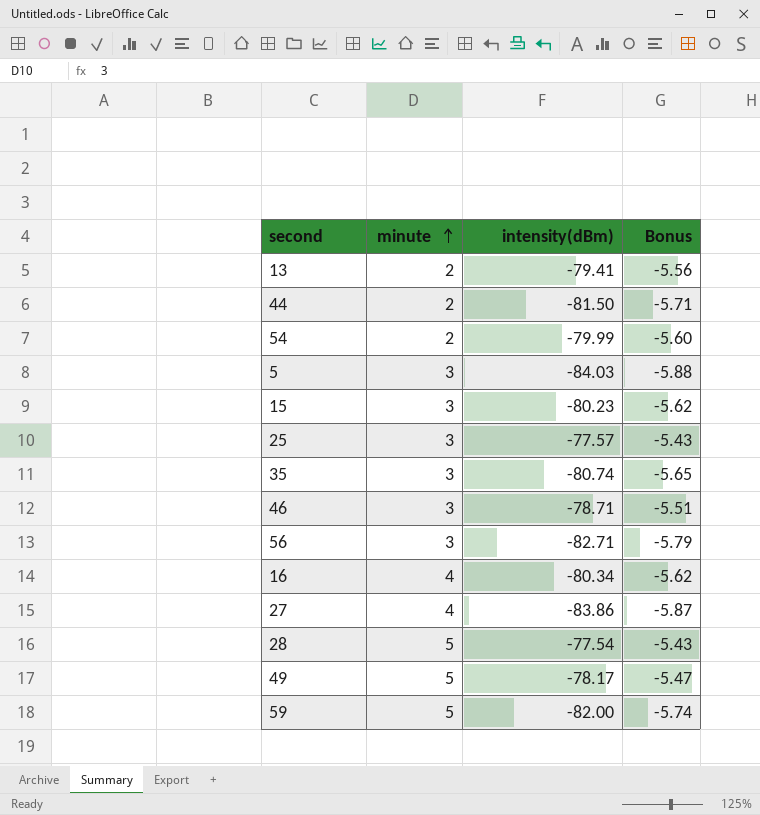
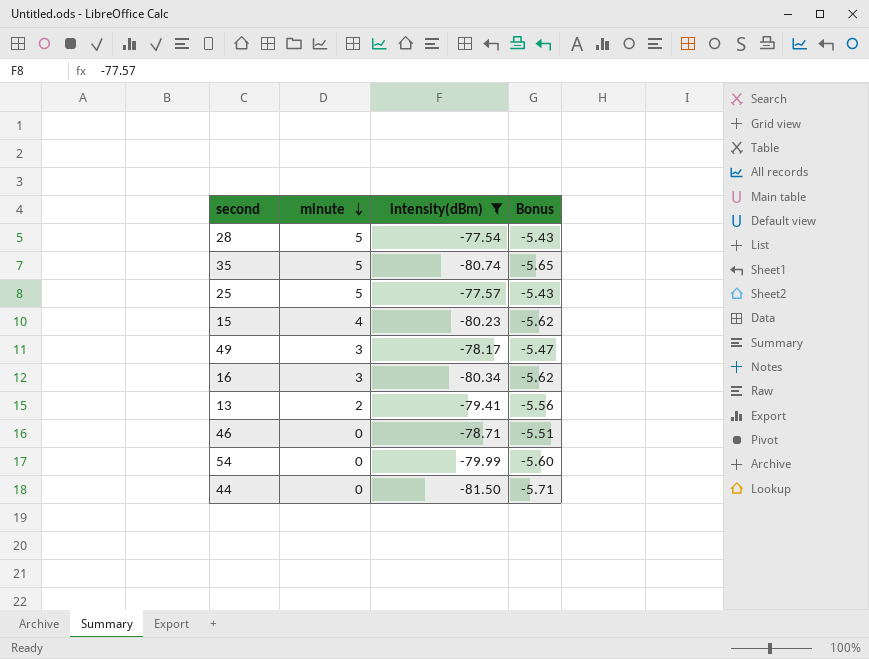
filter: none -> intensity(dBm) >= -81.50
row order: minute ascending -> minute descending
35 | minute: 3 -> 5
25 | minute: 3 -> 5
15 | minute: 3 -> 4
49 | minute: 5 -> 3
16 | minute: 4 -> 3
46 | minute: 3 -> 0
54 | minute: 2 -> 0
44 | minute: 2 -> 0

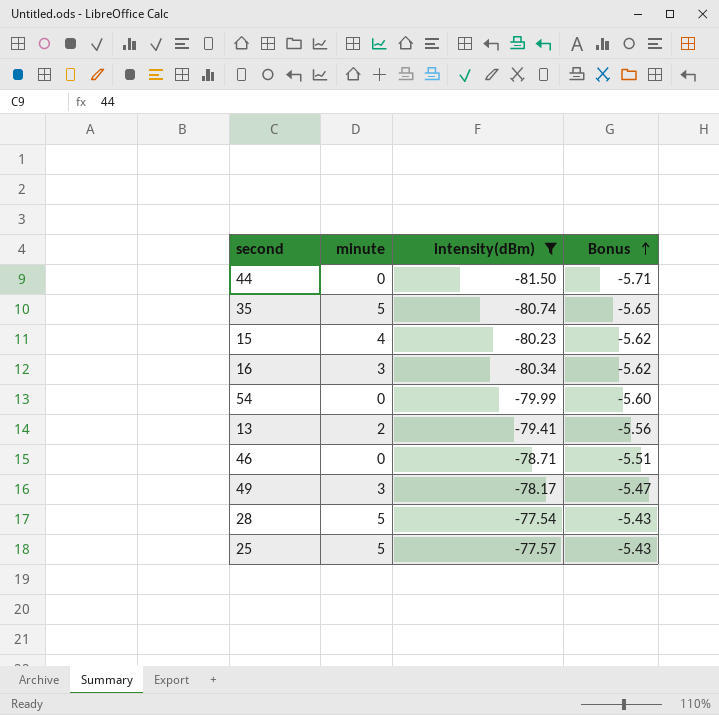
row order: minute descending -> Bonus ascending

